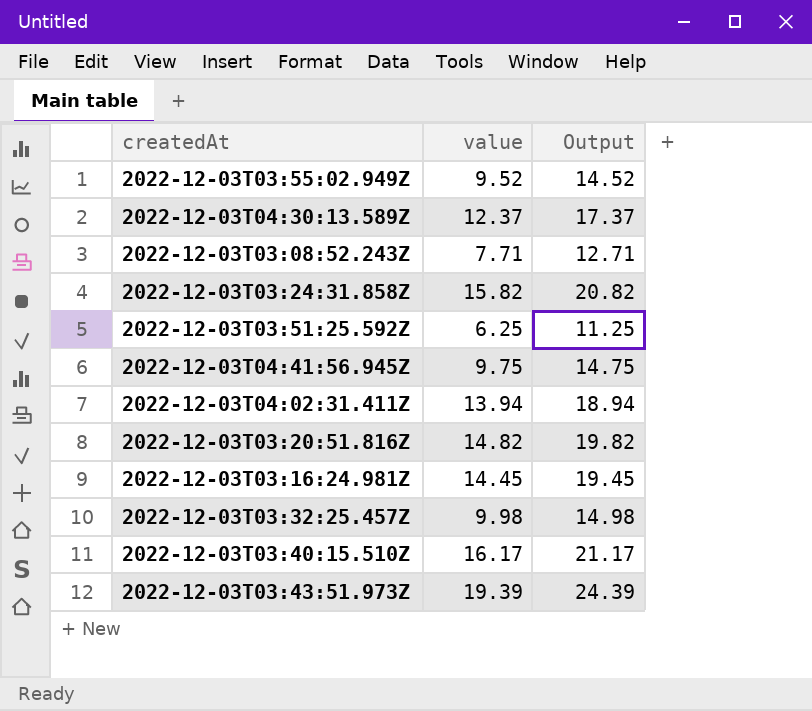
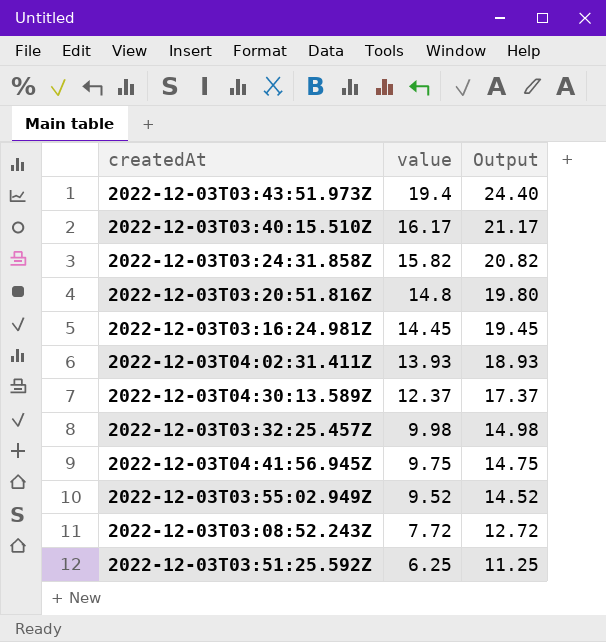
row order: none -> value descending
2022-12-03T03:43:51.973Z | value: 19.39 -> 19.4
2022-12-03T03:43:51.973Z | Output: 24.39 -> 24.40
2022-12-03T03:20:51.816Z | value: 14.82 -> 14.8
2022-12-03T03:20:51.816Z | Output: 19.82 -> 19.80
2022-12-03T04:02:31.411Z | value: 13.94 -> 13.93
2022-12-03T04:02:31.411Z | Output: 18.94 -> 18.93
2022-12-03T03:08:52.243Z | value: 7.71 -> 7.72
2022-12-03T03:08:52.243Z | Output: 12.71 -> 12.72

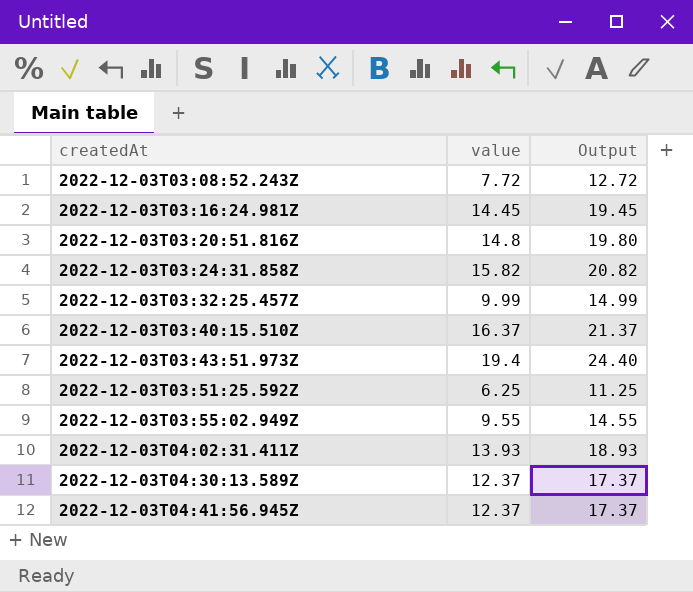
row order: value descending -> createdAt ascending
2022-12-03T03:32:25.457Z | value: 9.98 -> 9.99
2022-12-03T03:32:25.457Z | Output: 14.98 -> 14.99
2022-12-03T03:40:15.510Z | value: 16.17 -> 16.37
2022-12-03T03:40:15.510Z | Output: 21.17 -> 21.37
2022-12-03T03:55:02.949Z | value: 9.52 -> 9.55
2022-12-03T03:55:02.949Z | Output: 14.52 -> 14.55
2022-12-03T04:41:56.945Z | value: 9.75 -> 12.37
2022-12-03T04:41:56.945Z | Output: 14.75 -> 17.37

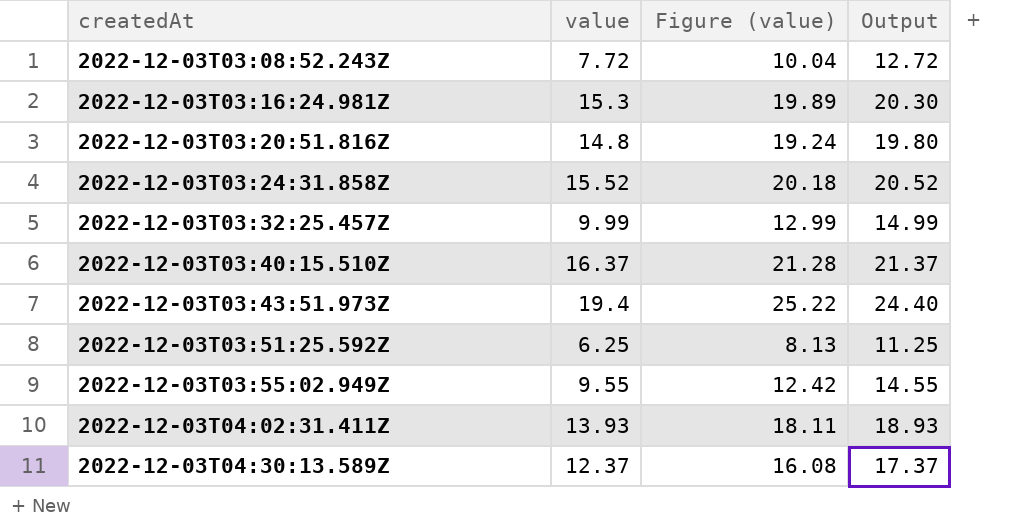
column Figure (value) | formula: none -> [value] * 1.3
row 2022-12-03T04:41:56.945Z: 12.37 | 17.37 -> none
2022-12-03T03:16:24.981Z | value: 14.45 -> 15.3
2022-12-03T03:16:24.981Z | Output: 19.45 -> 20.30
2022-12-03T03:24:31.858Z | value: 15.82 -> 15.52
2022-12-03T03:24:31.858Z | Output: 20.82 -> 20.52

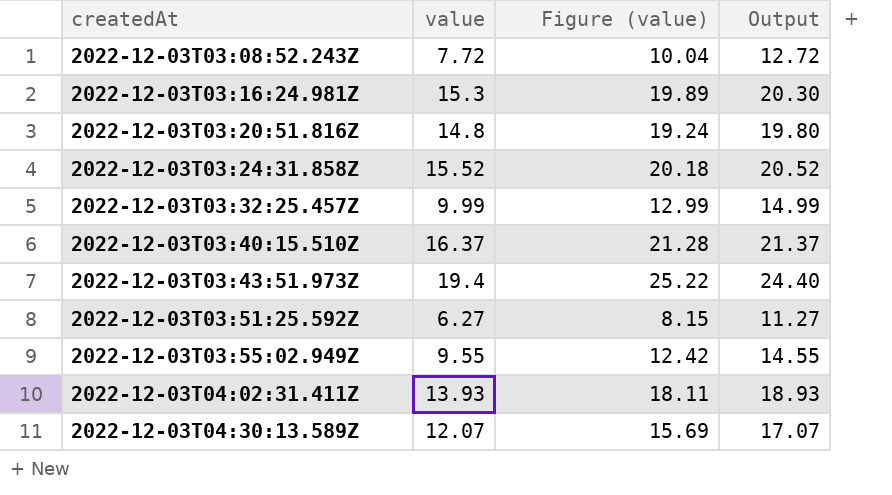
2022-12-03T03:51:25.592Z | value: 6.25 -> 6.27
2022-12-03T03:51:25.592Z | Figure (value): 8.13 -> 8.15
2022-12-03T03:51:25.592Z | Output: 11.25 -> 11.27
2022-12-03T04:30:13.589Z | value: 12.37 -> 12.07
2022-12-03T04:30:13.589Z | Figure (value): 16.08 -> 15.69
2022-12-03T04:30:13.589Z | Output: 17.37 -> 17.07

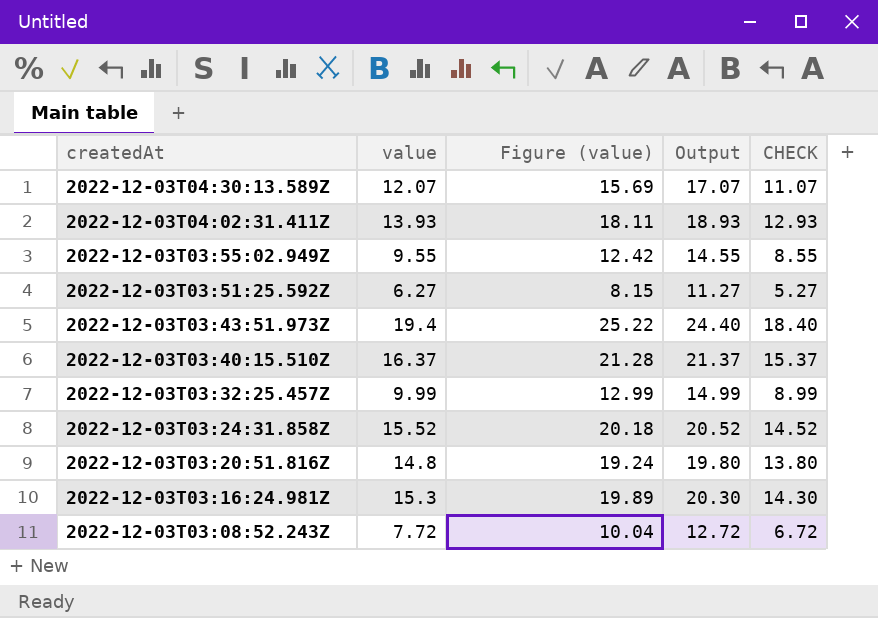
row order: createdAt ascending -> createdAt descending
column CHECK | formula: none -> [value] - 1

